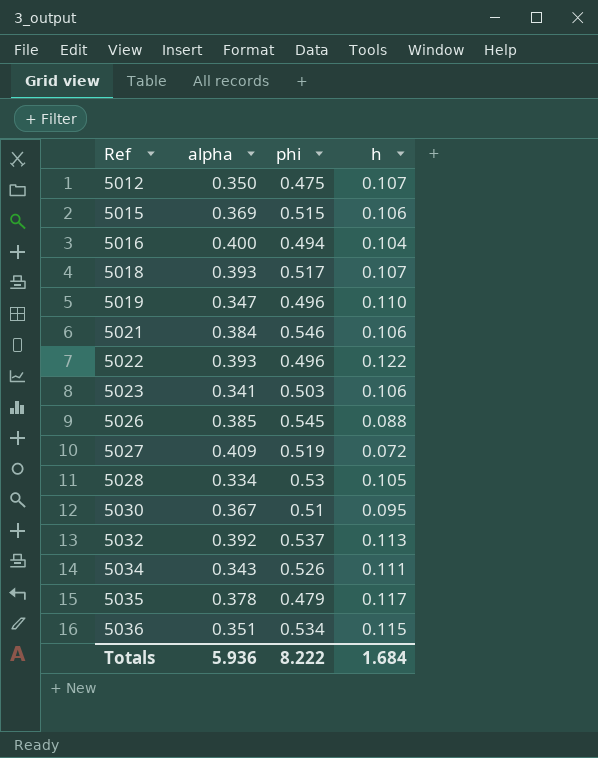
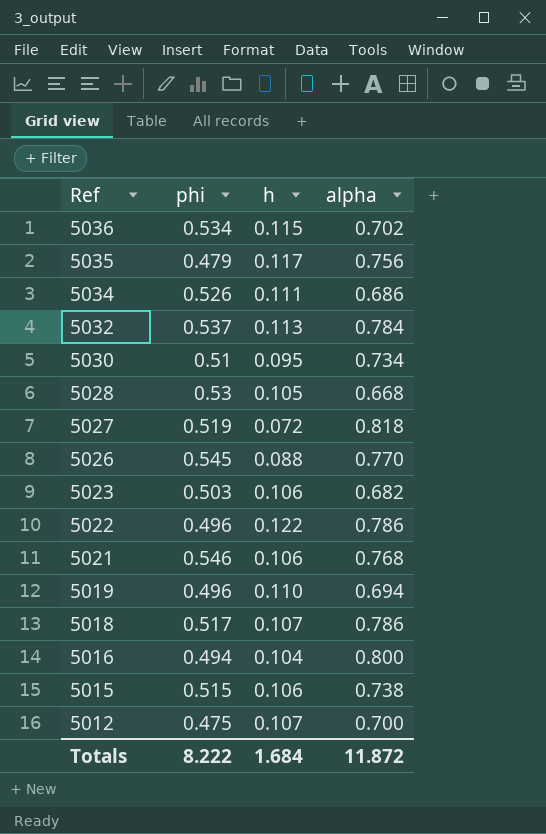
row order: Ref ascending -> Ref descending
column alpha | position: 2 -> 4
5036 | alpha: 0.351 -> 0.702
5035 | alpha: 0.378 -> 0.756
5034 | alpha: 0.343 -> 0.686
5032 | alpha: 0.392 -> 0.784
5030 | alpha: 0.367 -> 0.734
5028 | alpha: 0.334 -> 0.668
5027 | alpha: 0.409 -> 0.818
5026 | alpha: 0.385 -> 0.770
5023 | alpha: 0.341 -> 0.682
5022 | alpha: 0.393 -> 0.786
5021 | alpha: 0.384 -> 0.768
5019 | alpha: 0.347 -> 0.694
5018 | alpha: 0.393 -> 0.786
5016 | alpha: 0.400 -> 0.800
5015 | alpha: 0.369 -> 0.738
5012 | alpha: 0.350 -> 0.700
Totals | alpha: 5.936 -> 11.872

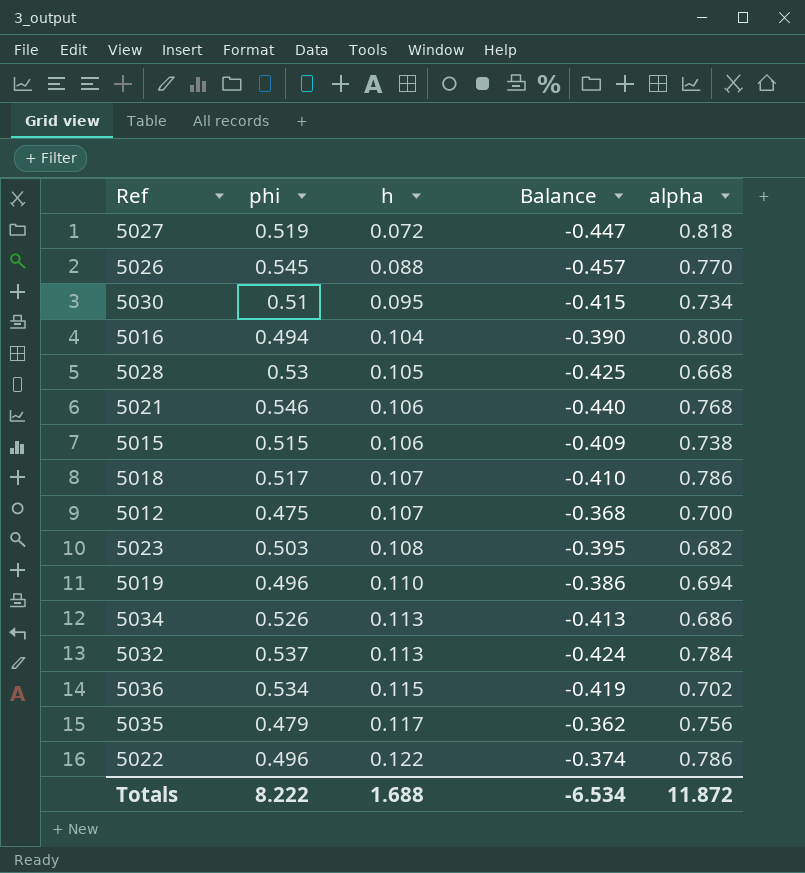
row order: Ref descending -> h ascending
column Balance | formula: none -> [h] - [phi]
5023 | h: 0.106 -> 0.108
5034 | h: 0.111 -> 0.113
Totals | h: 1.684 -> 1.688

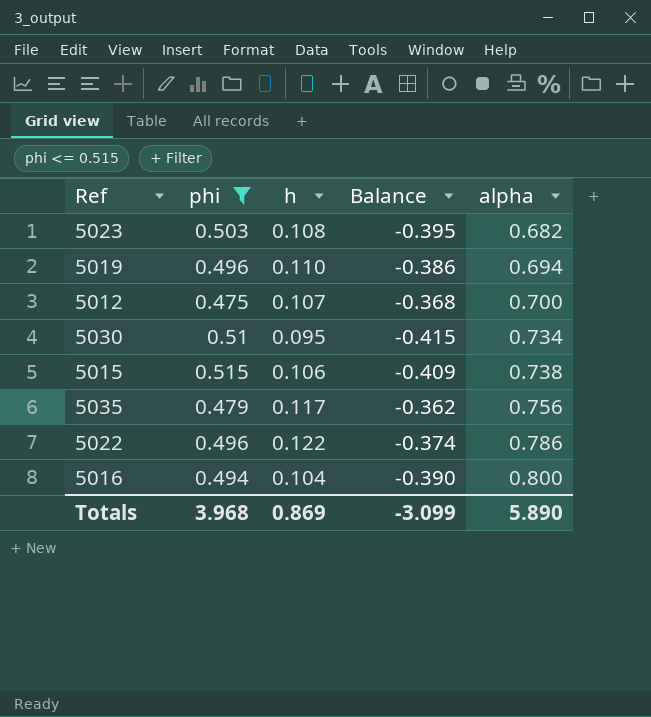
filter: none -> phi <= 0.515
row order: h ascending -> alpha ascending
Totals | phi: 8.222 -> 3.968
Totals | h: 1.688 -> 0.869
Totals | Balance: -6.534 -> -3.099
Totals | alpha: 11.872 -> 5.890

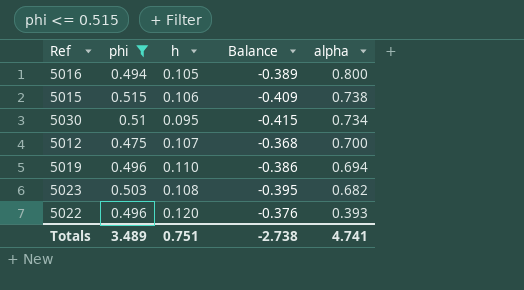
row order: alpha ascending -> alpha descending
row 5035: 0.479 | 0.117 | -0.362 | 0.756 -> none
5016 | h: 0.104 -> 0.105
5016 | Balance: -0.390 -> -0.389
5022 | h: 0.122 -> 0.120
5022 | Balance: -0.374 -> -0.376
5022 | alpha: 0.786 -> 0.393
Totals | phi: 3.968 -> 3.489
Totals | h: 0.869 -> 0.751
Totals | Balance: -3.099 -> -2.738
Totals | alpha: 5.890 -> 4.741

